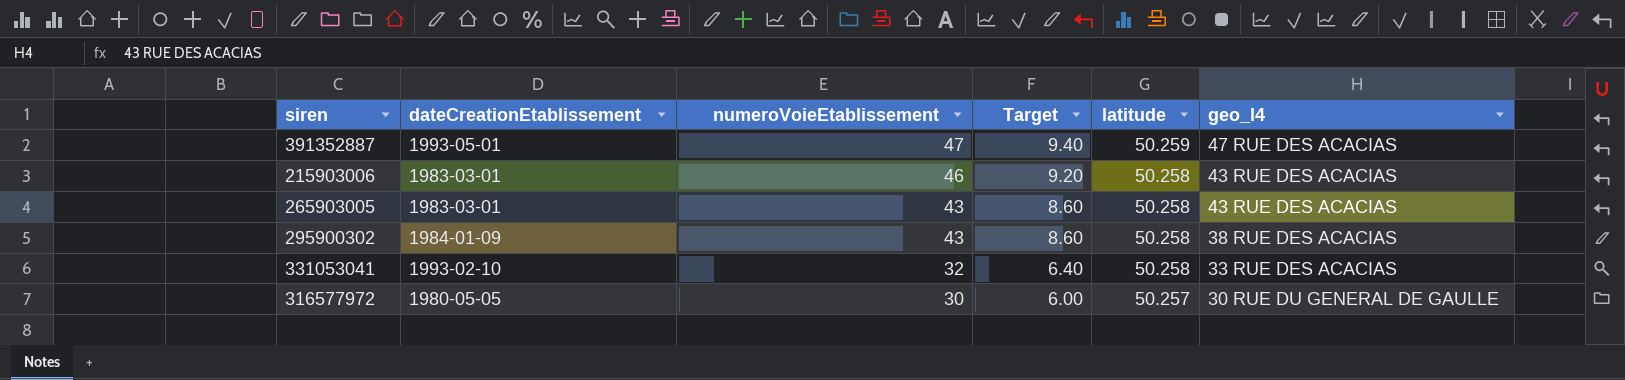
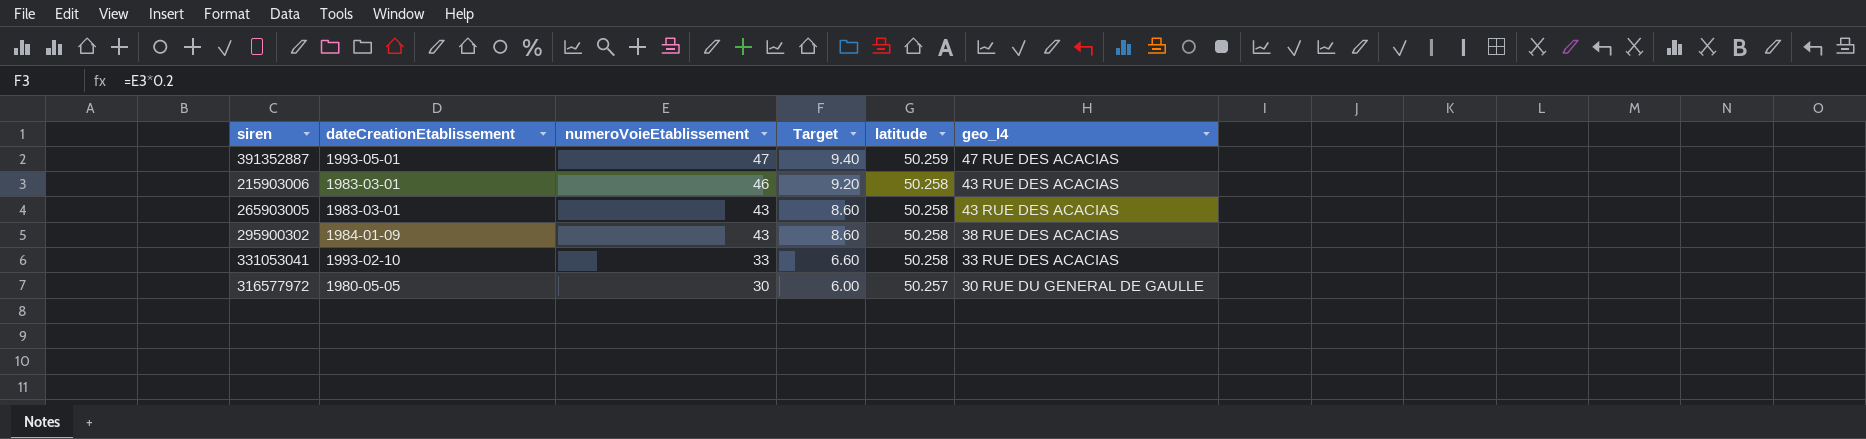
331053041 | numeroVoieEtablissement: 32 -> 33
331053041 | Target: 6.40 -> 6.60

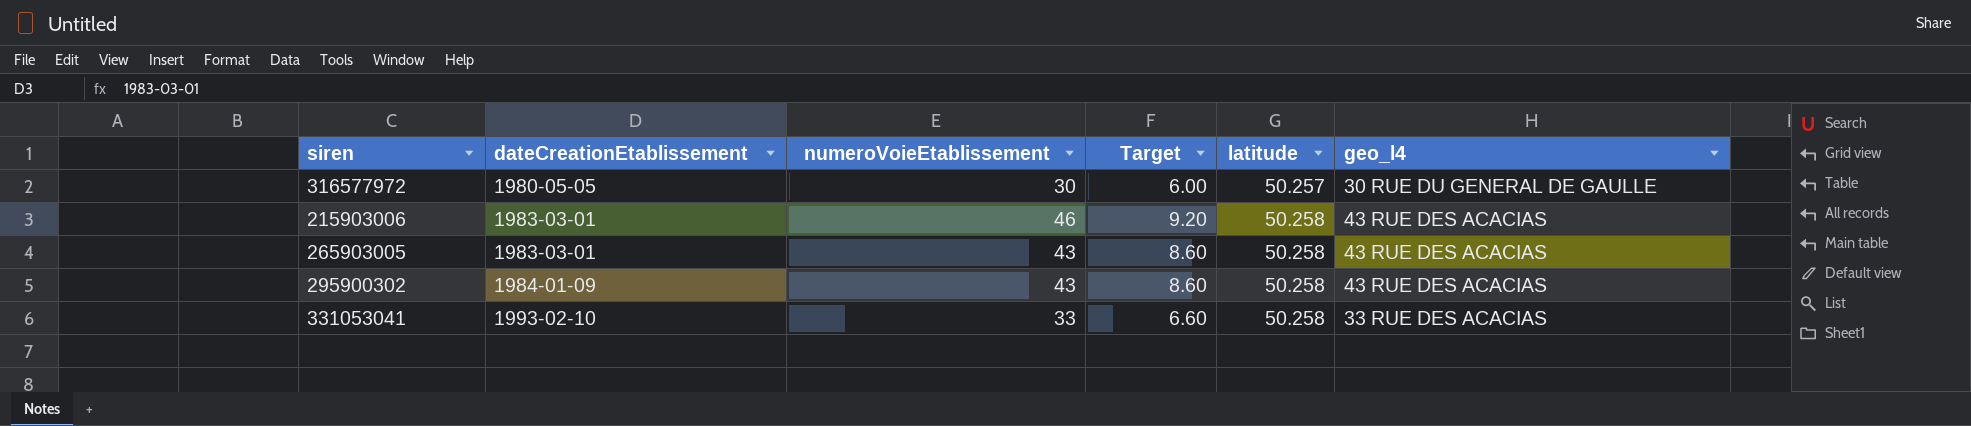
row order: numeroVoieEtablissement descending -> dateCreationEtablissement ascending
row 391352887: 1993-05-01 | 47 | 9.40 | 50.259 | 47 RUE DES ACACIAS -> none
295900302 | geo_l4: 38 RUE DES ACACIAS -> 43 RUE DES ACACIAS

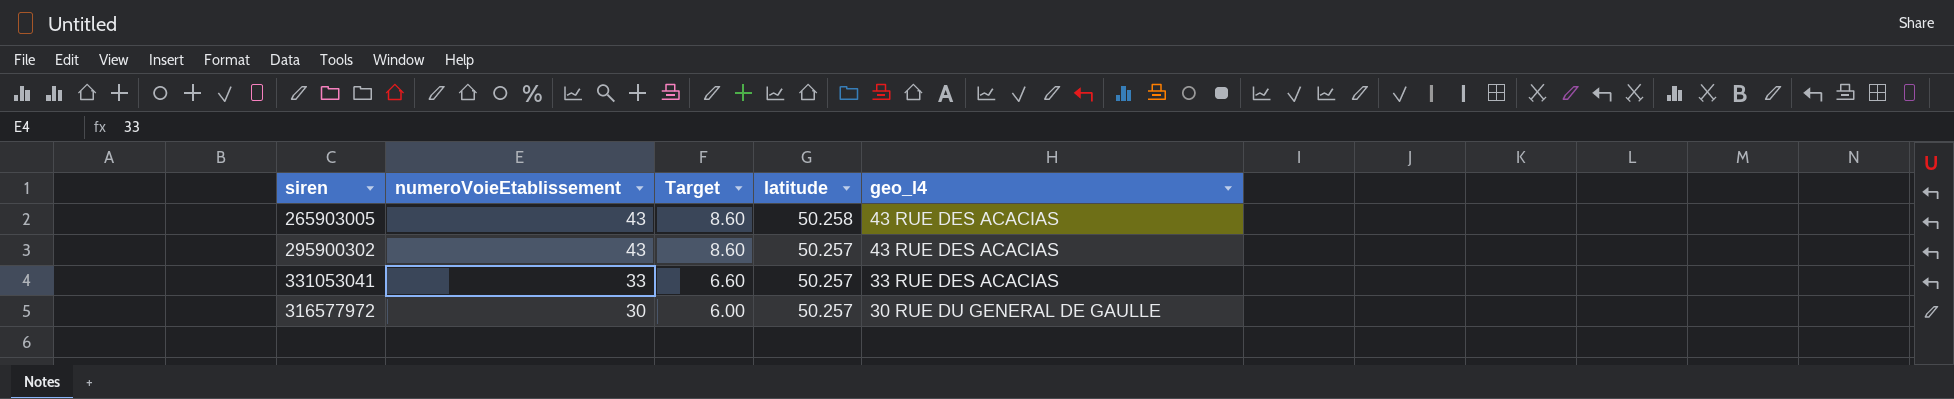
row order: dateCreationEtablissement ascending -> numeroVoieEtablissement descending
column dateCreationEtablissement | position: 2 -> none
row 215903006: 1983-03-01 | 46 | 9.20 | 50.258 | 43 RUE DES ACACIAS -> none
295900302 | latitude: 50.258 -> 50.257
331053041 | latitude: 50.258 -> 50.257

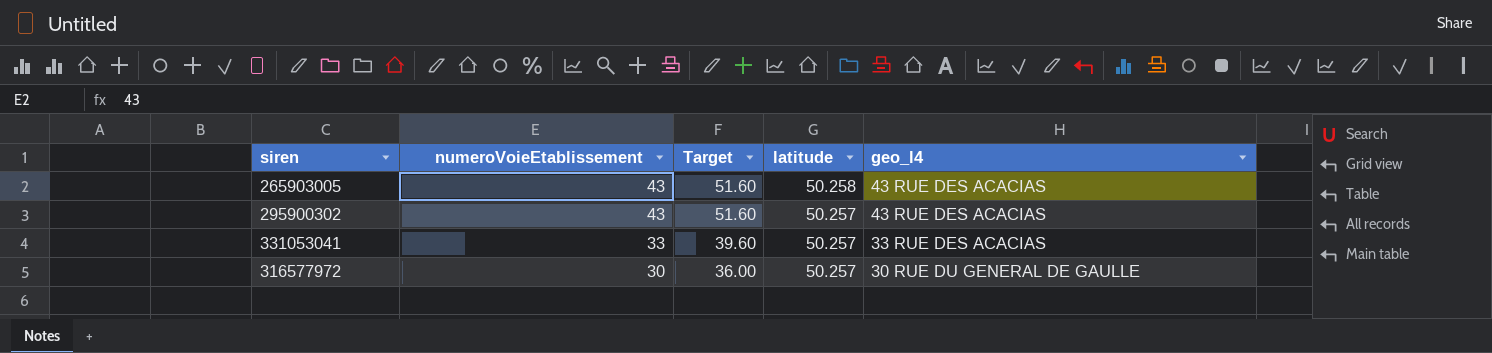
column Target | formula: [numeroVoieEtablissement] * 0.2 -> [numeroVoieEtablissement] * 1.2

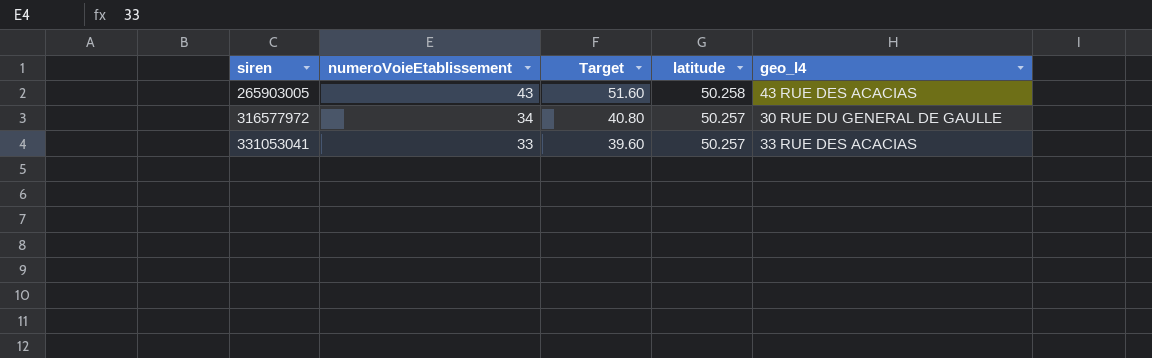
row order: numeroVoieEtablissement descending -> siren ascending
row 295900302: 43 | 51.60 | 50.257 | 43 RUE DES ACACIAS -> none
316577972 | numeroVoieEtablissement: 30 -> 34
316577972 | Target: 36.00 -> 40.80

